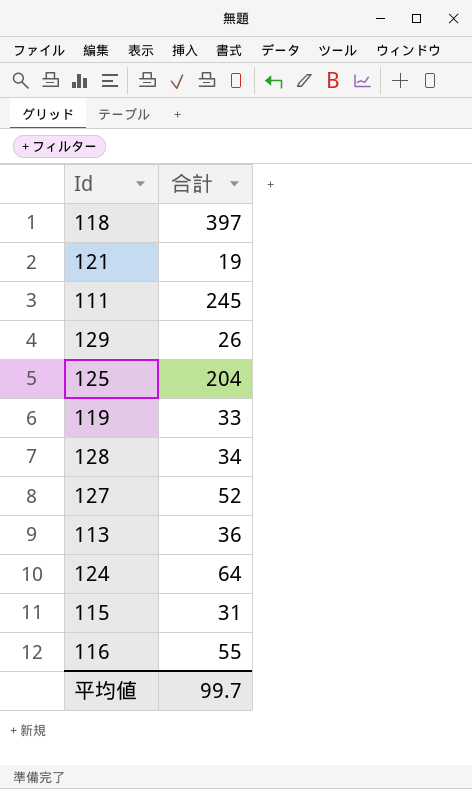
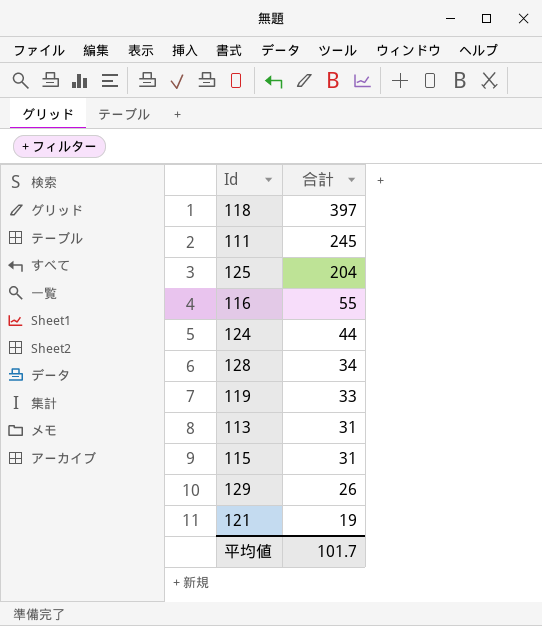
row order: none -> 合計 descending
row 127: 52 -> none
124 | 合計: 64 -> 44
113 | 合計: 36 -> 31
平均値 | 合計: 99.7 -> 101.7

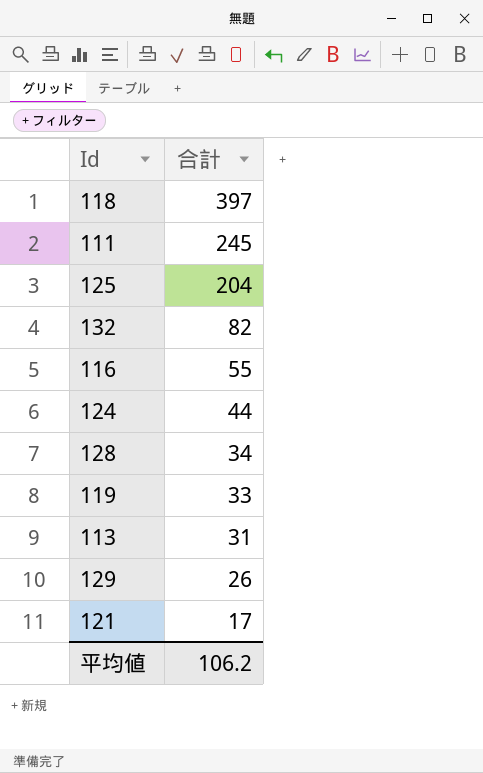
row 115: 31 -> none
row 132: none -> 82
121 | 合計: 19 -> 17
平均値 | 合計: 101.7 -> 106.2

